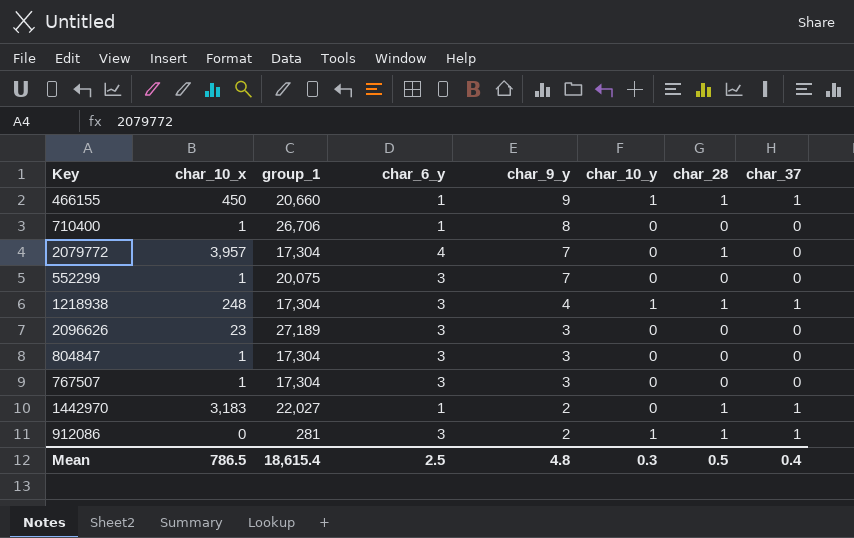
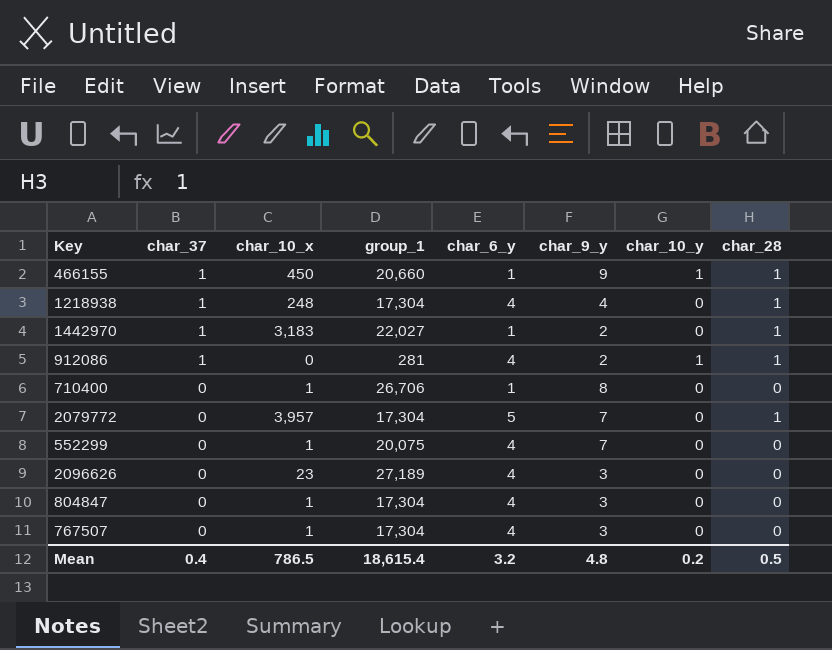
row order: char_9_y descending -> char_37 descending
column char_37 | position: 8 -> 2
1218938 | char_6_y: 3 -> 4
1218938 | char_10_y: 1 -> 0
912086 | char_6_y: 3 -> 4
2079772 | char_6_y: 4 -> 5
552299 | char_6_y: 3 -> 4
2096626 | char_6_y: 3 -> 4
804847 | char_6_y: 3 -> 4
767507 | char_6_y: 3 -> 4
Mean | char_6_y: 2.5 -> 3.2
Mean | char_10_y: 0.3 -> 0.2

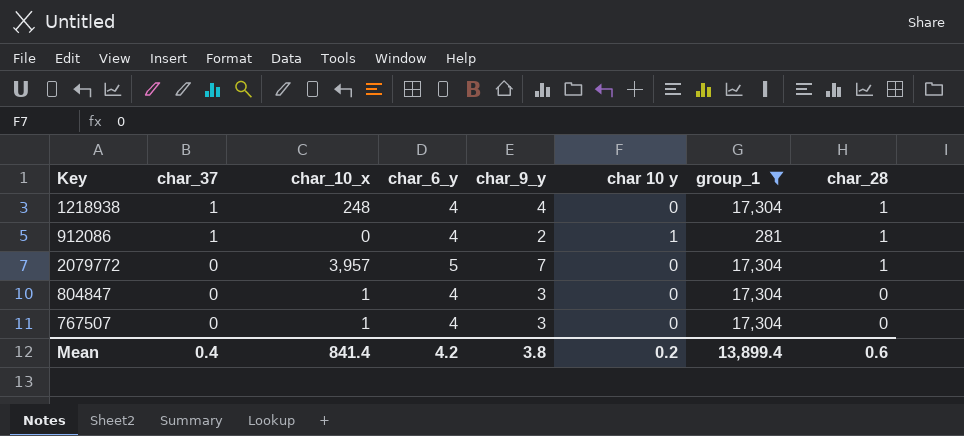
filter: none -> group_1 <= 17,304
column name: char_10_y -> char 10 y
column group_1 | position: 4 -> 7
Mean | char_10_x: 786.5 -> 841.4
Mean | char_6_y: 3.2 -> 4.2
Mean | char_9_y: 4.8 -> 3.8
Mean | group_1: 18,615.4 -> 13,899.4
Mean | char_28: 0.5 -> 0.6

